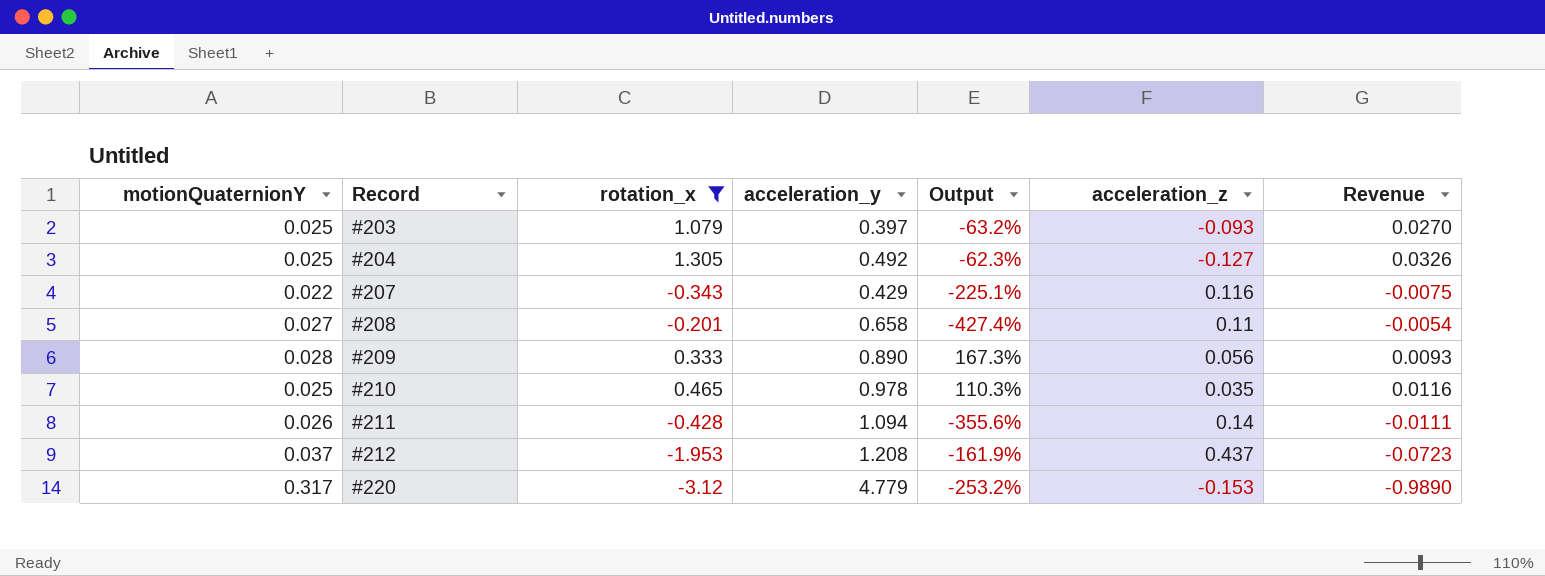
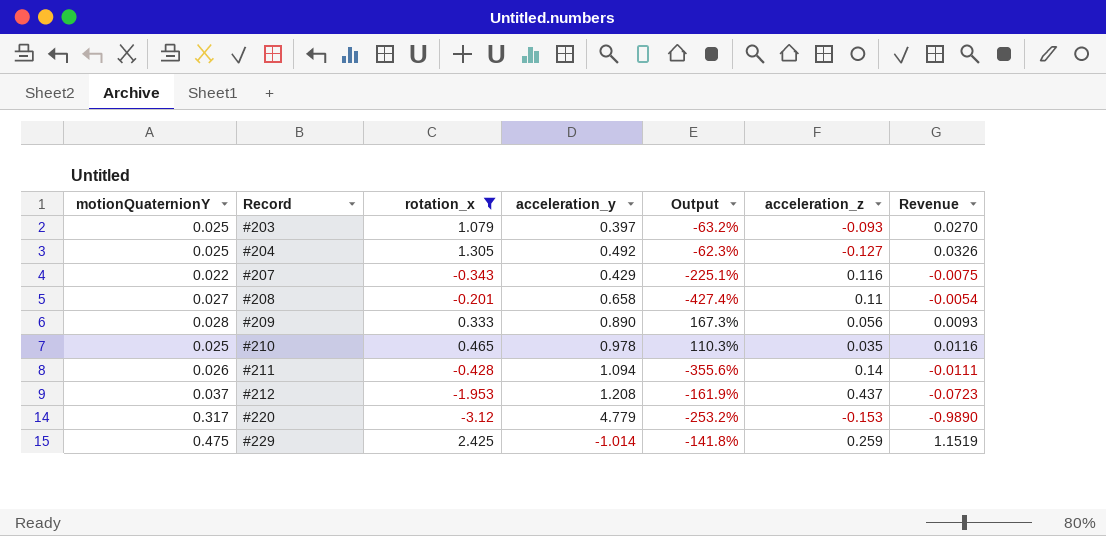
row #229: none -> 0.475 | 2.425 | -1.014 | -141.8% | 0.259 | 1.1519

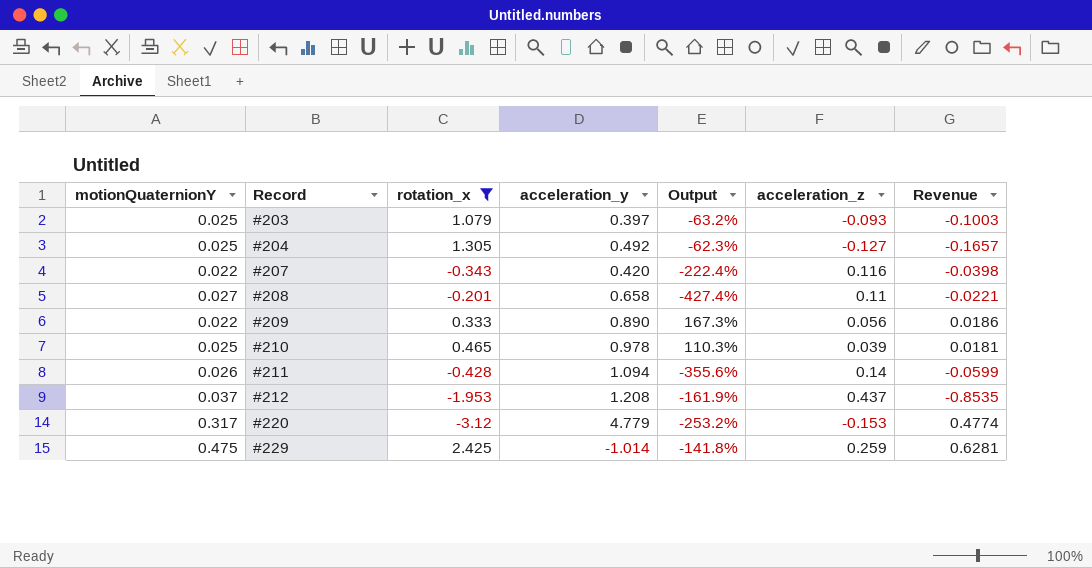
column Revenue | formula: [motionQuaternionY] * [rotation_x] -> [rotation_x] * [acceleration_z]
#207 | acceleration_y: 0.429 -> 0.420
#207 | Output: -225.1% -> -222.4%
#209 | motionQuaternionY: 0.028 -> 0.022
#210 | acceleration_z: 0.035 -> 0.039

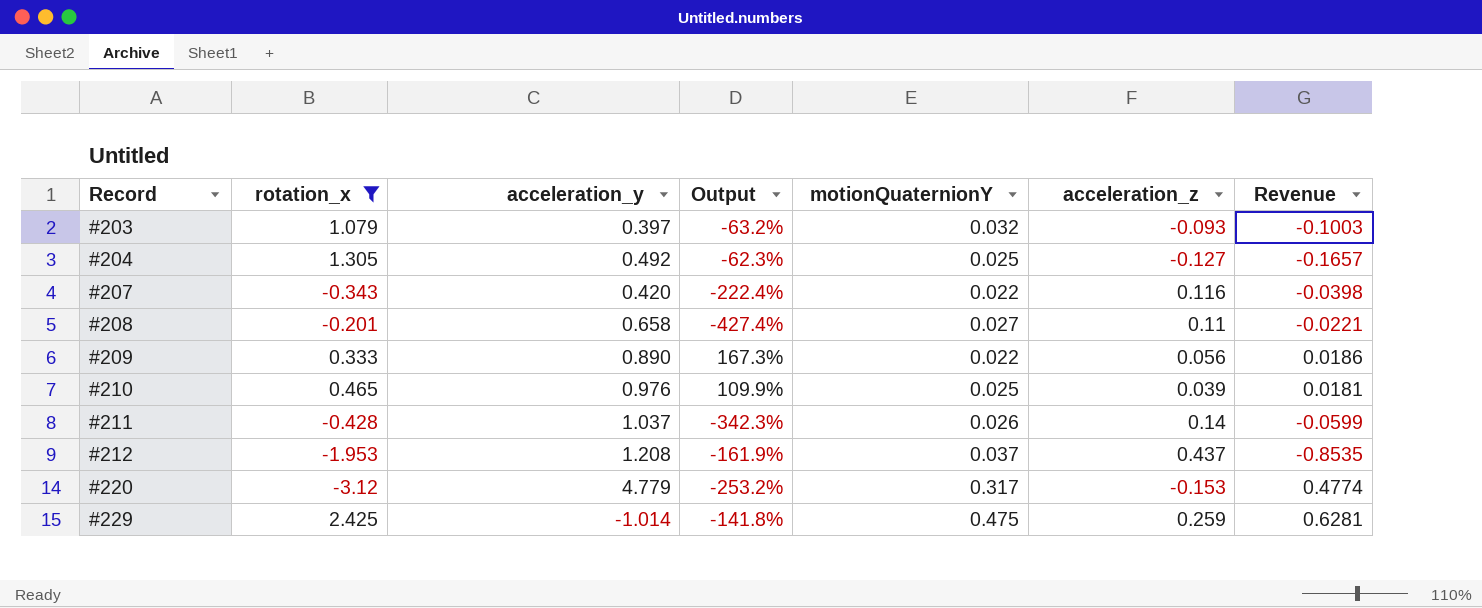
column motionQuaternionY | position: 1 -> 5
#203 | motionQuaternionY: 0.025 -> 0.032
#210 | acceleration_y: 0.978 -> 0.976
#210 | Output: 110.3% -> 109.9%
#211 | acceleration_y: 1.094 -> 1.037
#211 | Output: -355.6% -> -342.3%

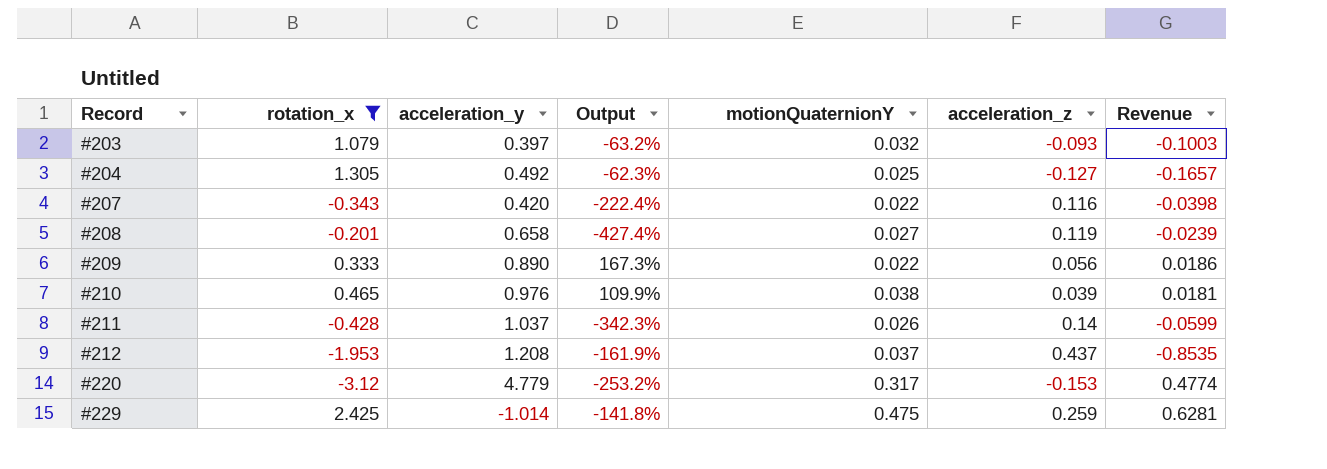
#208 | acceleration_z: 0.11 -> 0.119
#208 | Revenue: -0.0221 -> -0.0239
#210 | motionQuaternionY: 0.025 -> 0.038

